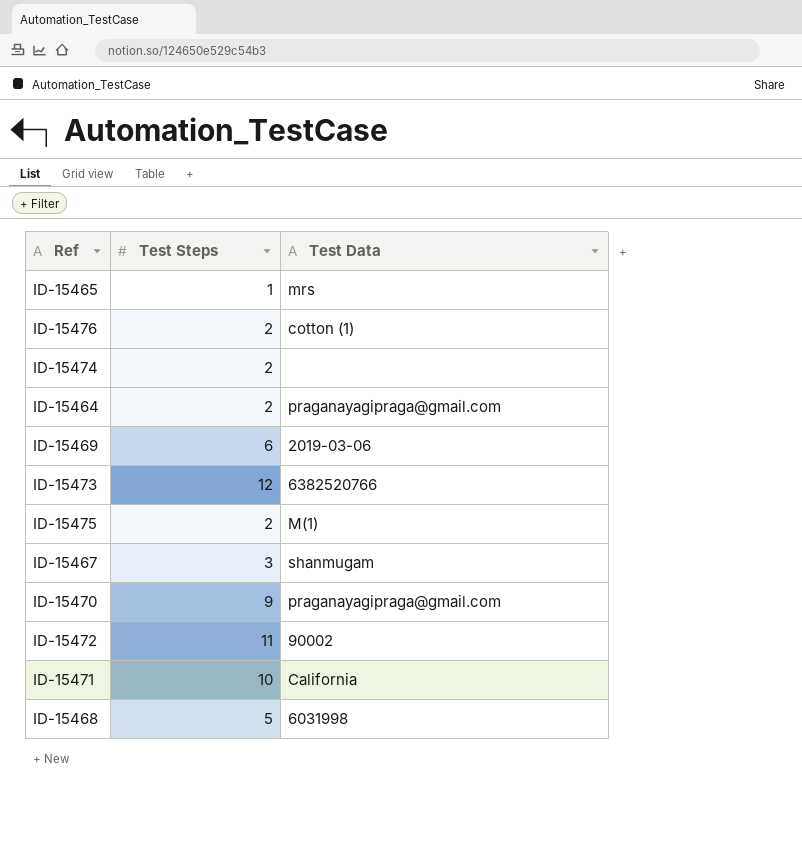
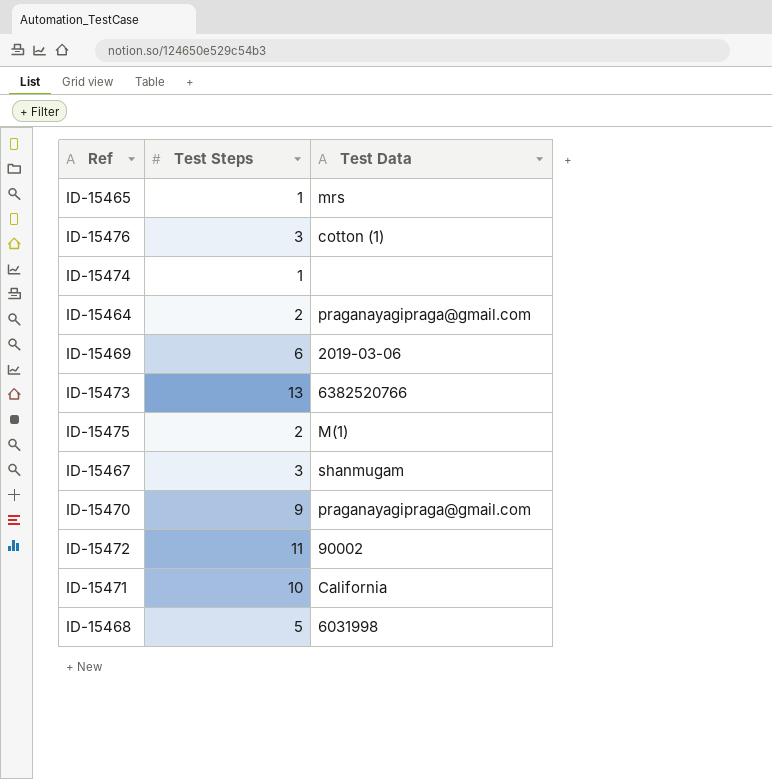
ID-15476 | Test Steps: 2 -> 3
ID-15474 | Test Steps: 2 -> 1
ID-15473 | Test Steps: 12 -> 13

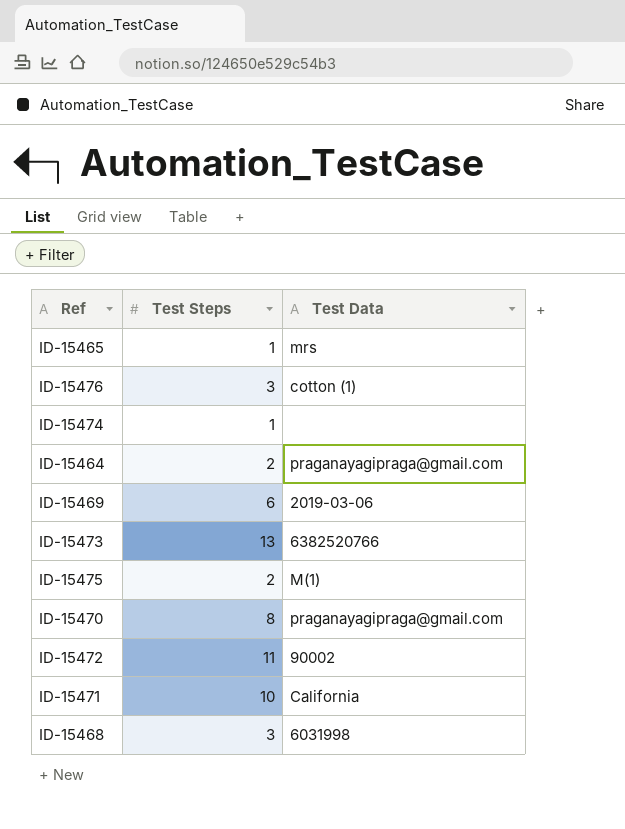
row ID-15467: 3 | shanmugam -> none
ID-15470 | Test Steps: 9 -> 8
ID-15468 | Test Steps: 5 -> 3

